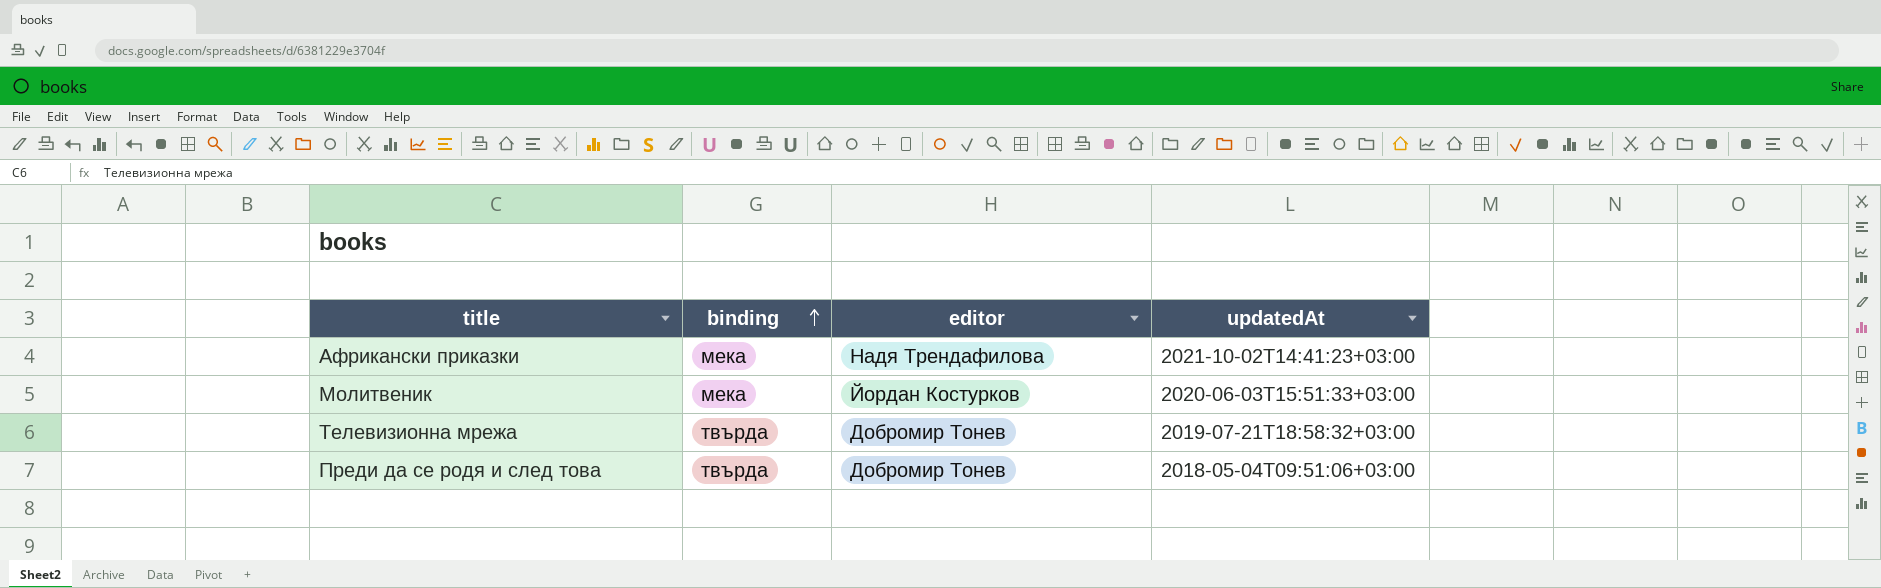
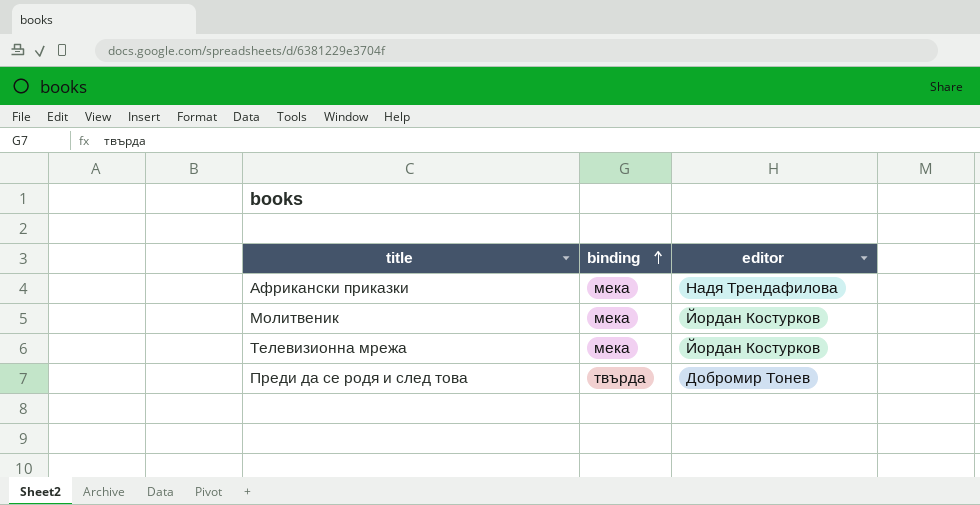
column updatedAt | position: 4 -> none
Телевизионна мрежа | binding: твърда -> мека
Телевизионна мрежа | editor: Добромир Тонев -> Йордан Костурков

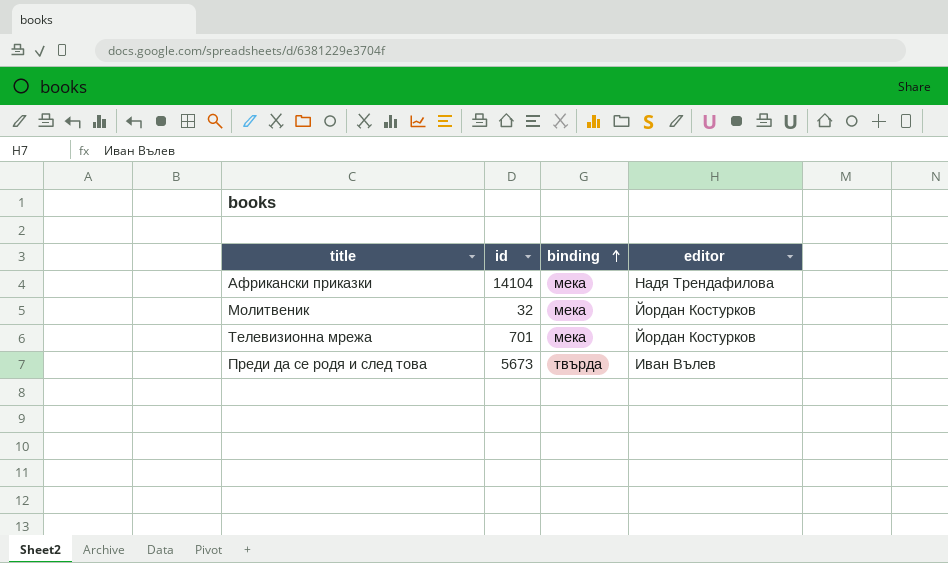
column id | position: none -> 2
Преди да се родя и след това | editor: Добромир Тонев -> Иван Вълев

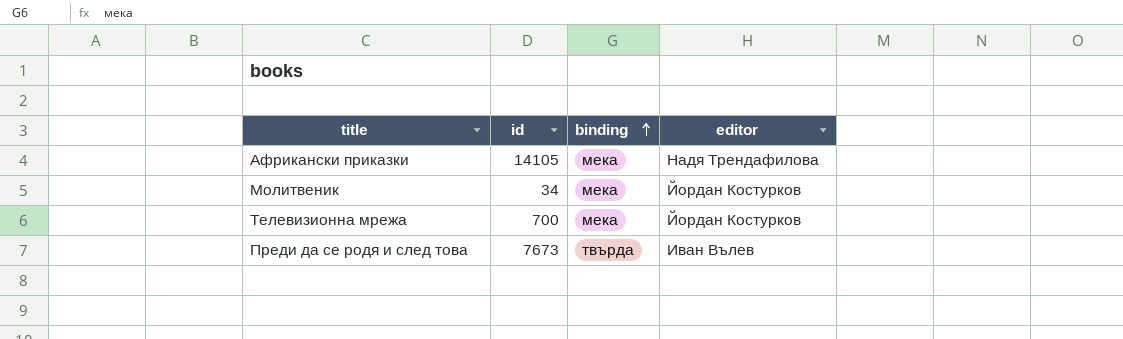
Африкански приказки | id: 14104 -> 14105
Молитвеник | id: 32 -> 34
Телевизионна мрежа | id: 701 -> 700
Преди да се родя и след това | id: 5673 -> 7673

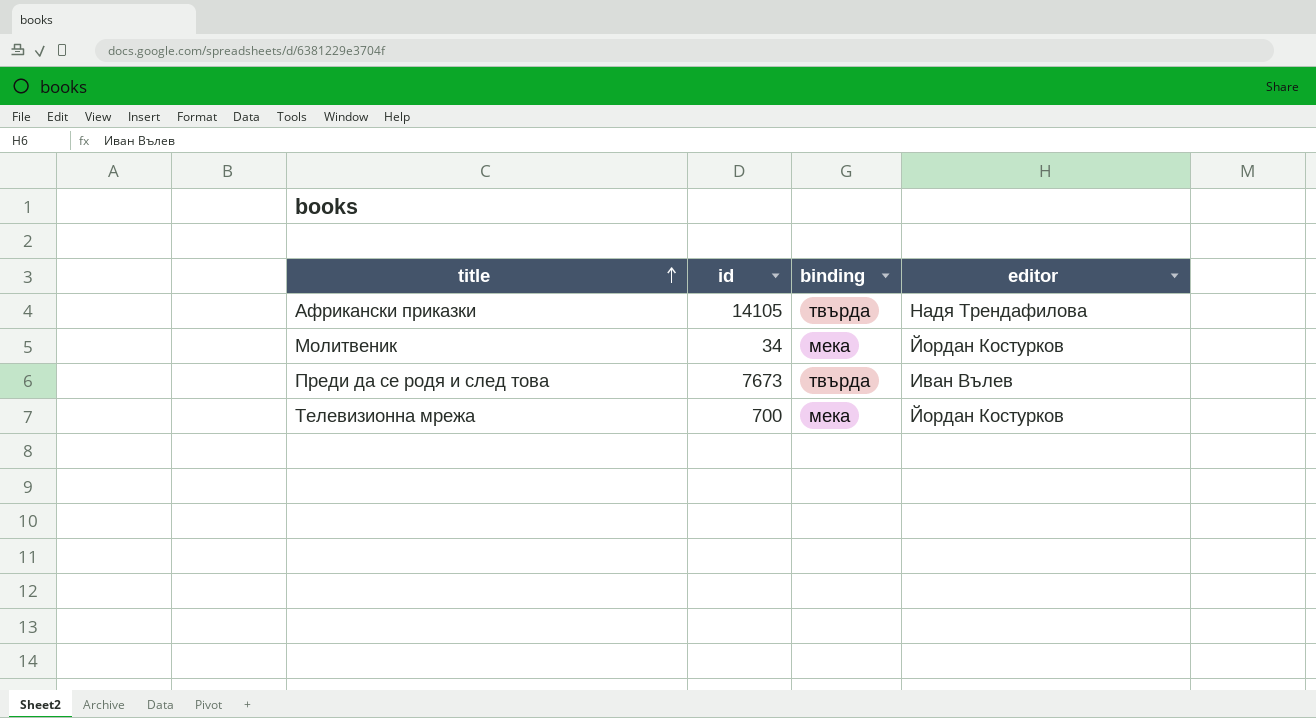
row order: binding ascending -> title ascending
Африкански приказки | binding: мека -> твърда

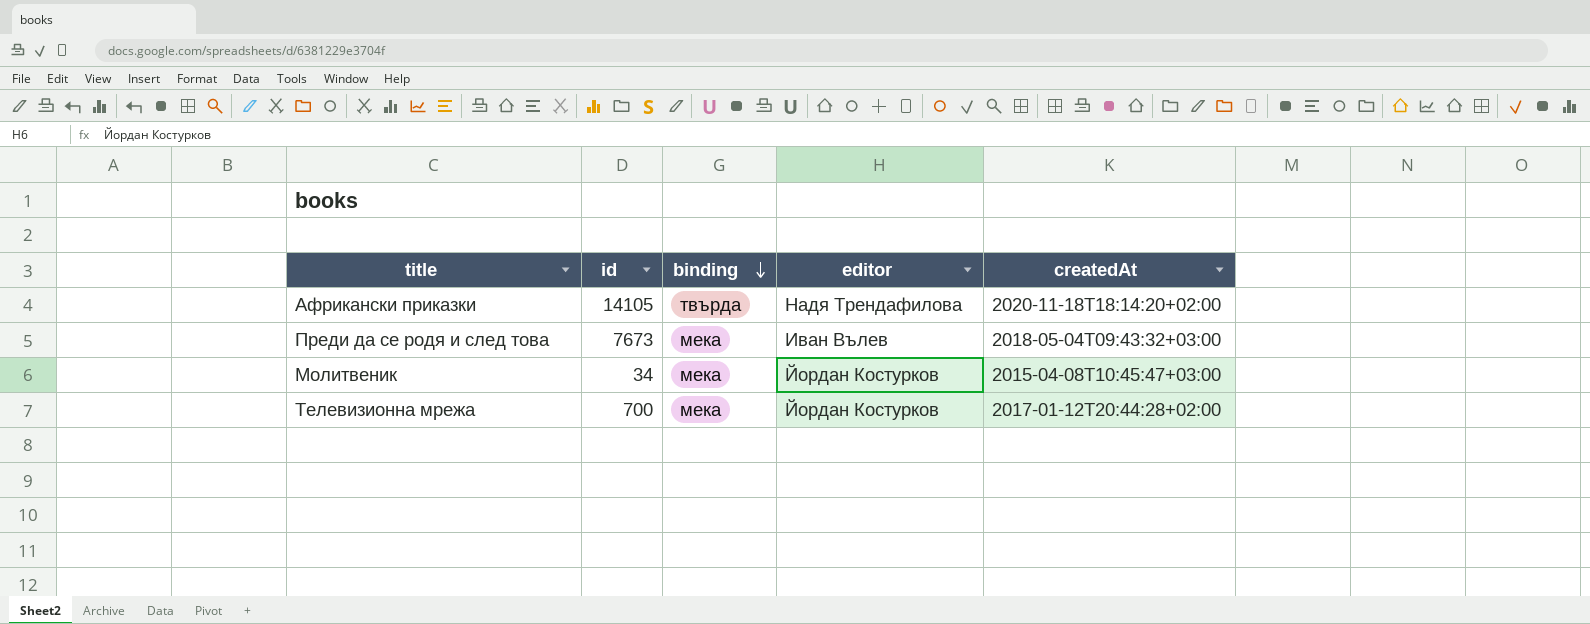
row order: title ascending -> binding descending
column createdAt | position: none -> 5
Преди да се родя и след това | binding: твърда -> мека

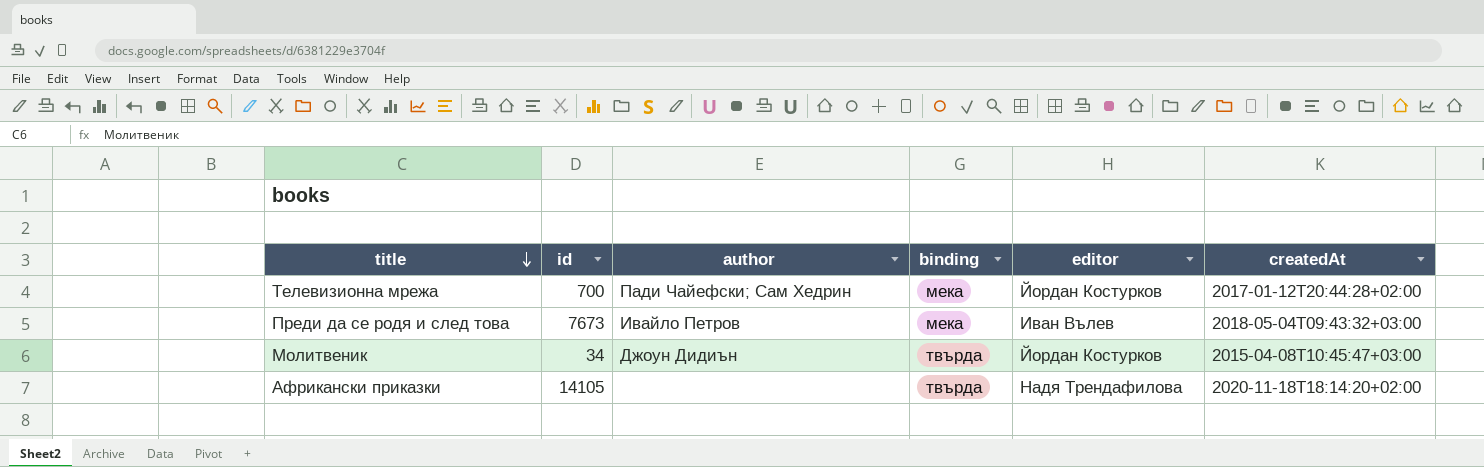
row order: binding descending -> title descending
column author | position: none -> 3
Молитвеник | binding: мека -> твърда

